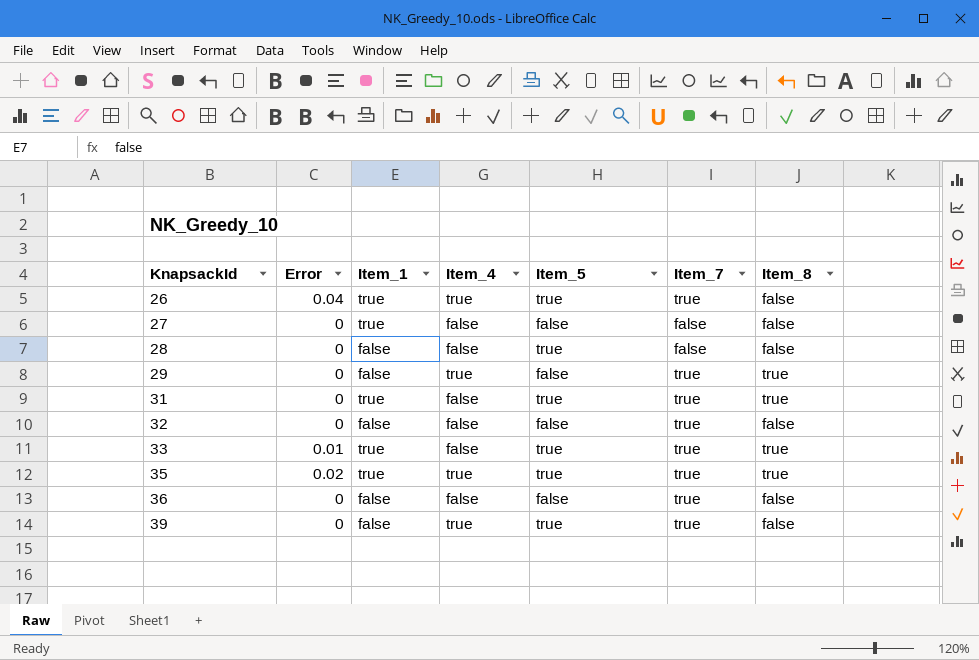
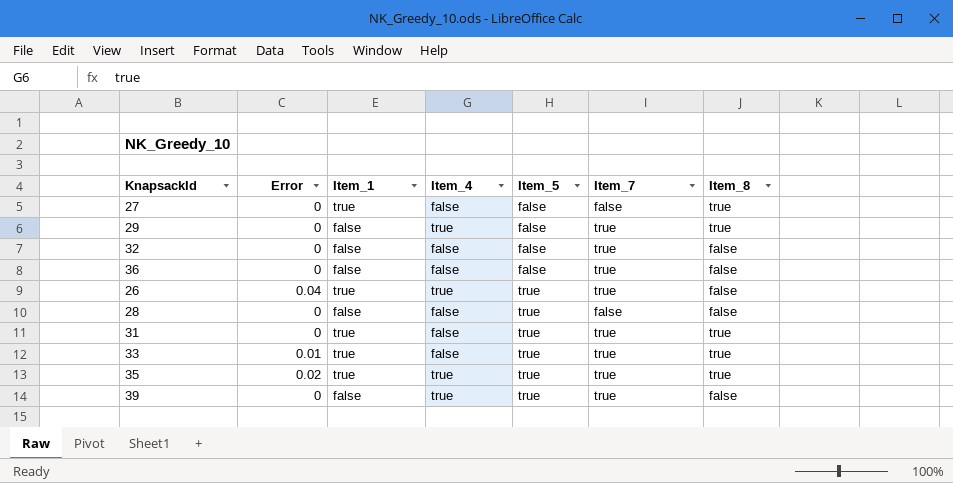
row order: KnapsackId ascending -> Item_5 ascending
27 | Item_8: false -> true

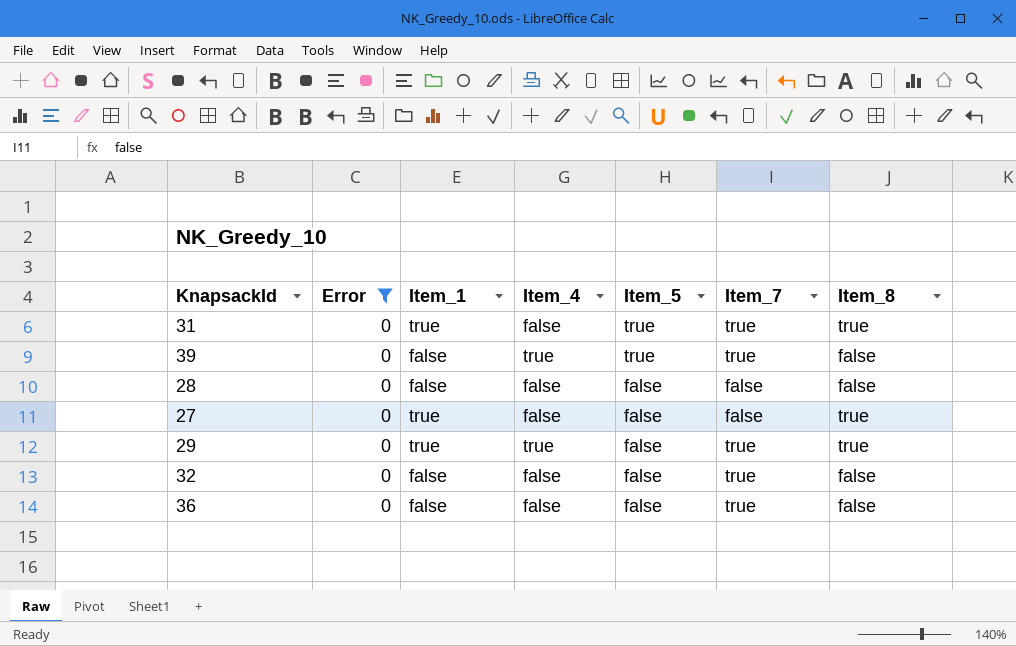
filter: none -> Error = 0
row order: Item_5 ascending -> Item_5 descending
28 | Item_5: true -> false
29 | Item_1: false -> true

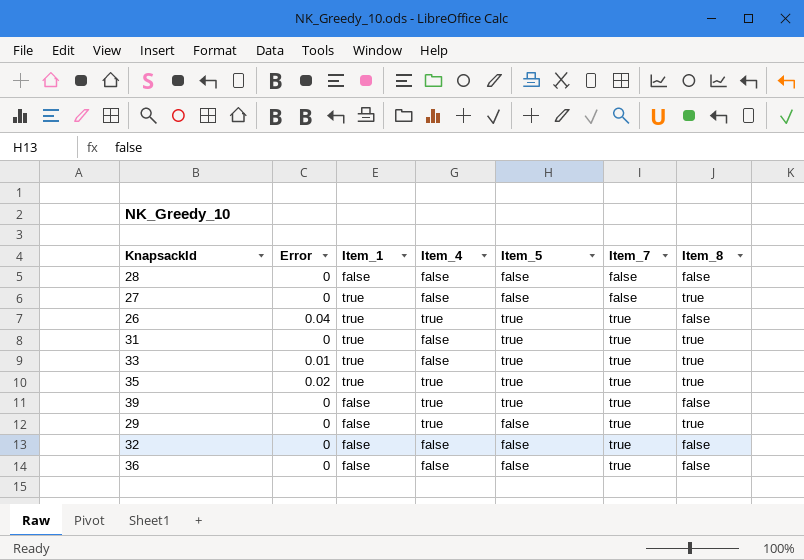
filter: Error = 0 -> none
row order: Item_5 descending -> Item_7 ascending
29 | Item_1: true -> false

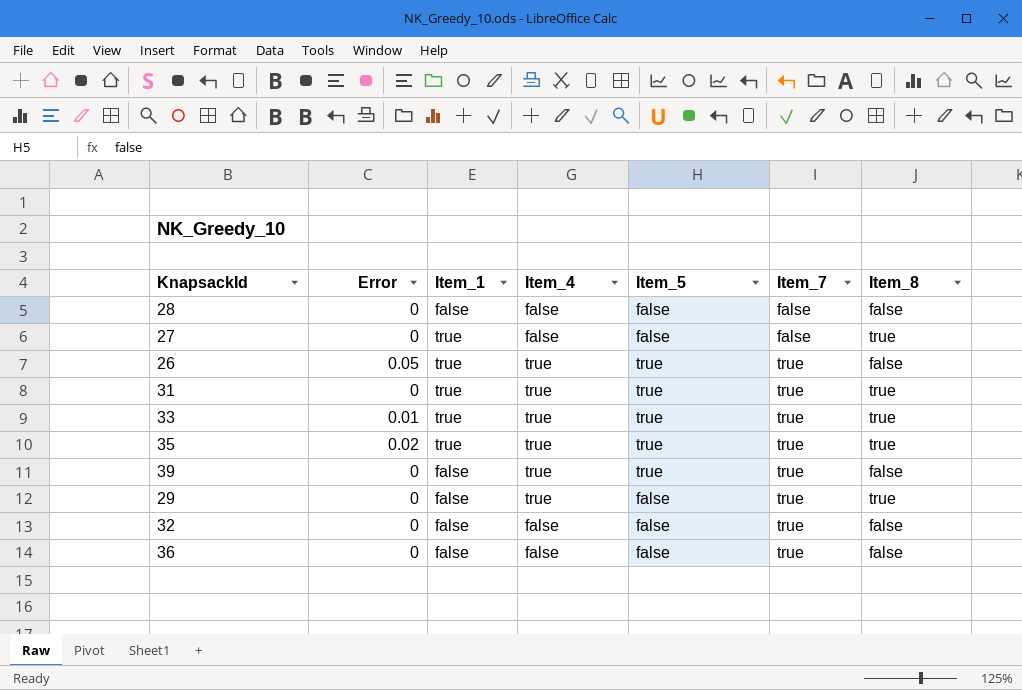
26 | Error: 0.04 -> 0.05
31 | Item_4: false -> true
33 | Item_4: false -> true

